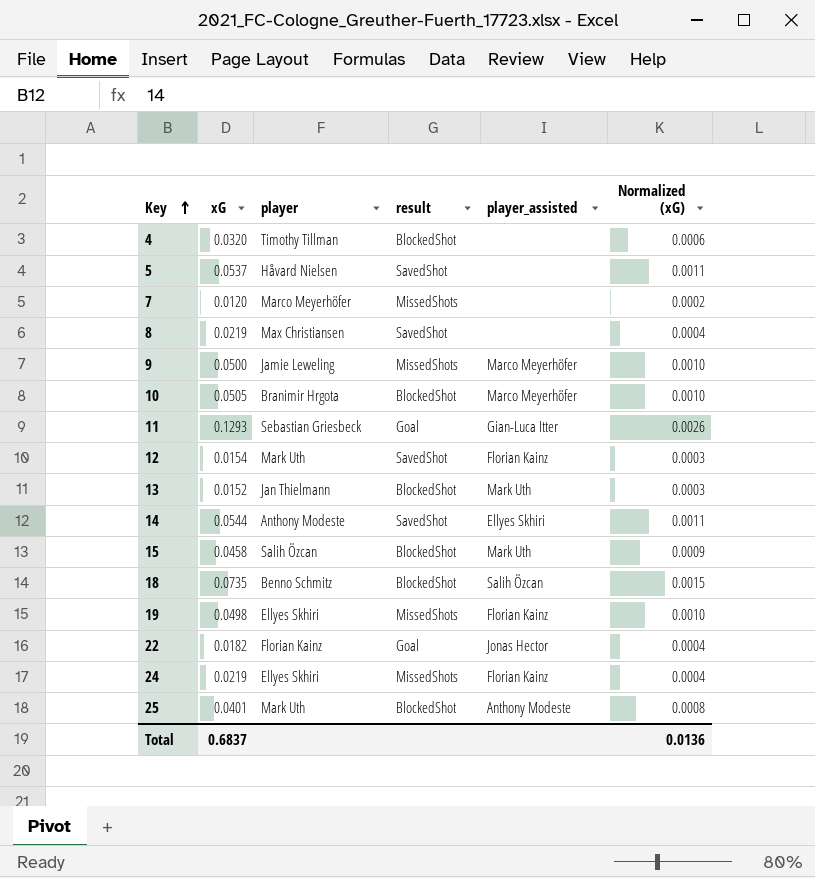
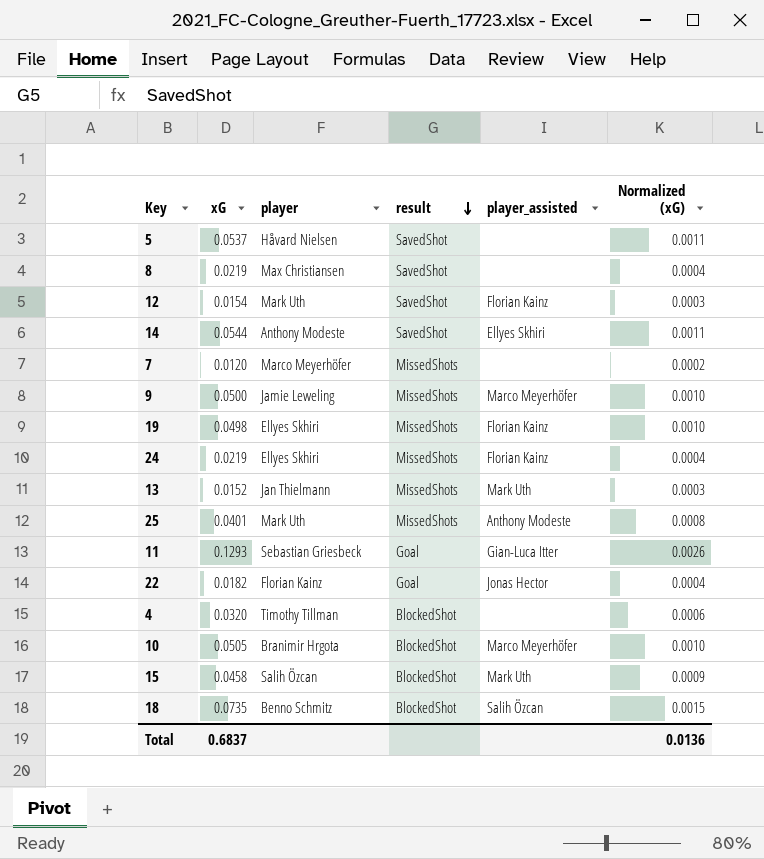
row order: Key ascending -> result descending
13 | result: BlockedShot -> MissedShots
25 | result: BlockedShot -> MissedShots

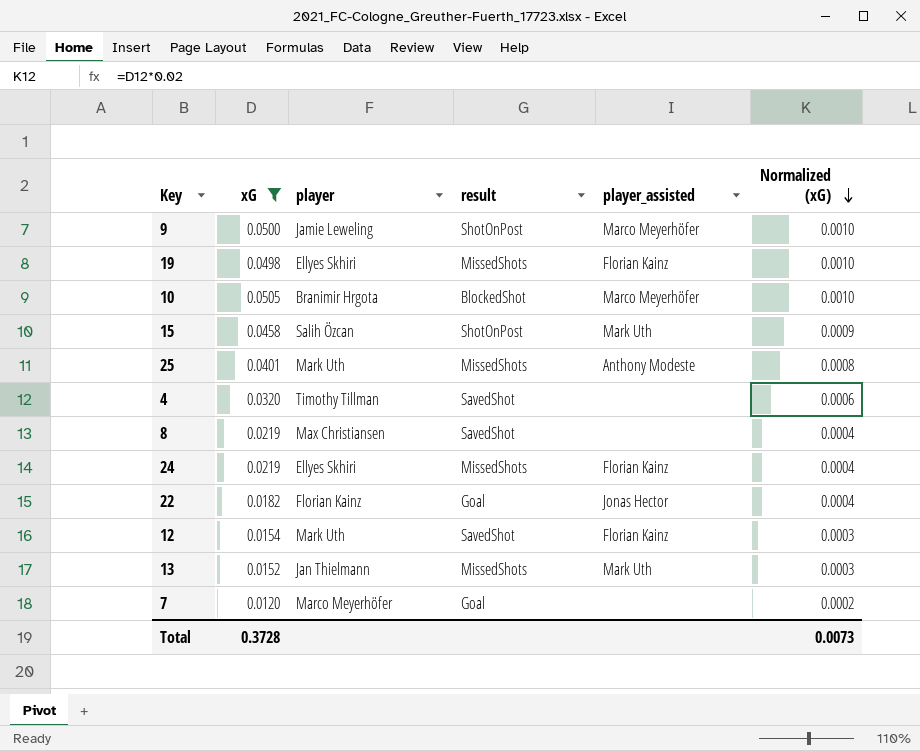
filter: none -> xG <= 0.0505
row order: result descending -> Normalized (xG) descending
9 | result: MissedShots -> ShotOnPost
15 | result: BlockedShot -> ShotOnPost
4 | result: BlockedShot -> SavedShot
7 | result: MissedShots -> Goal
Total | xG: 0.6837 -> 0.3728
Total | Normalized (xG): 0.0136 -> 0.0073

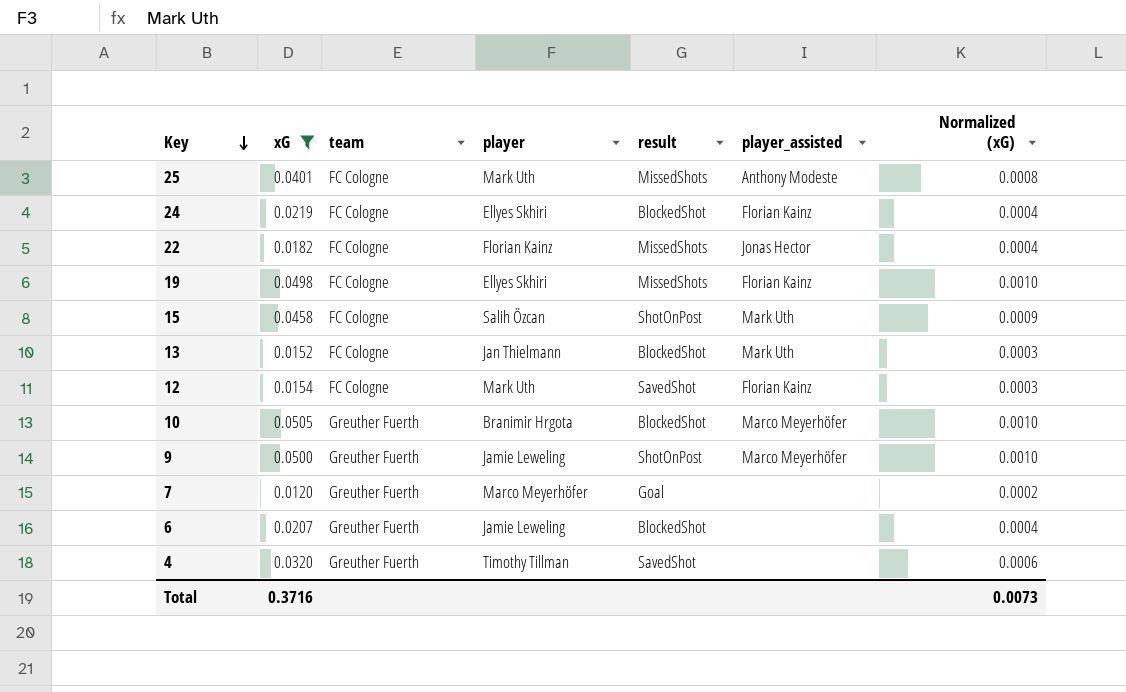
row order: Normalized (xG) descending -> Key descending
column team | position: none -> 3
row 8: 0.0219 | Max Christiansen | SavedShot | none | 0.0004 -> none
24 | result: MissedShots -> BlockedShot
22 | result: Goal -> MissedShots
13 | result: MissedShots -> BlockedShot
row 6: none -> 0.0207 | Greuther Fuerth | Jamie Leweling | BlockedShot | none | 0.0004
Total | xG: 0.3728 -> 0.3716

